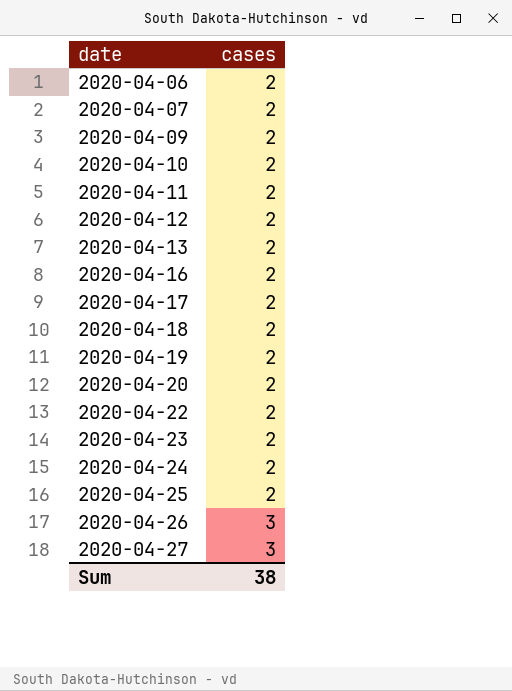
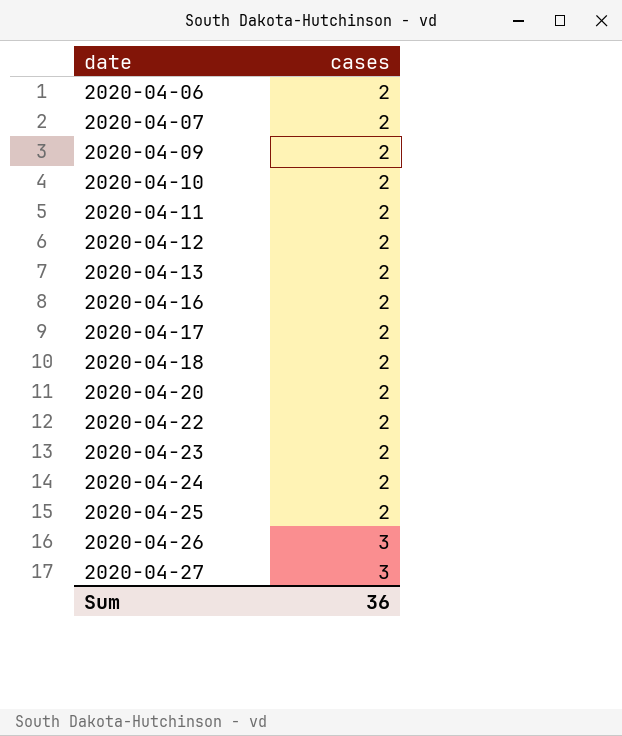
row 2020-04-19: 2 -> none
Sum | cases: 38 -> 36

